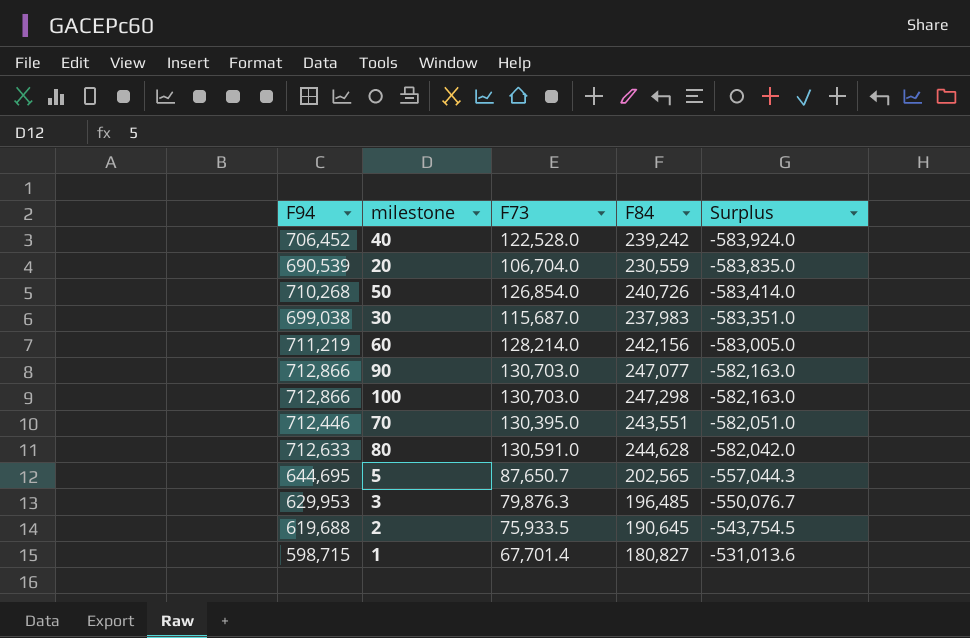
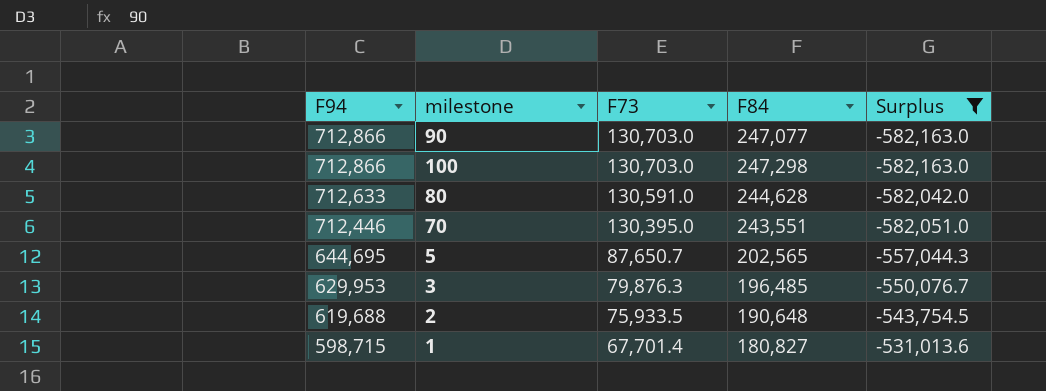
filter: none -> Surplus >= -582,163.0
row order: Surplus ascending -> F94 descending
2 | F84: 190,645 -> 190,648

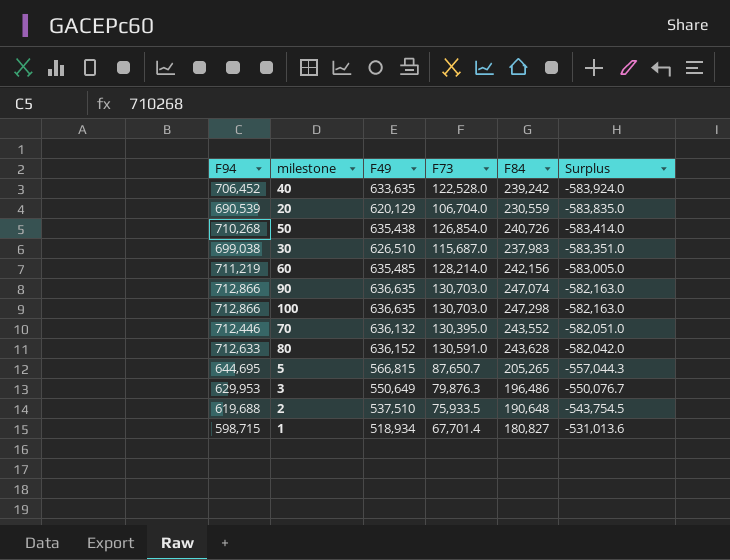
filter: Surplus >= -582,163.0 -> none
row order: F94 descending -> Surplus ascending
column F49 | position: none -> 3
90 | F84: 247,077 -> 247,074
70 | F84: 243,551 -> 243,552
80 | F84: 244,628 -> 243,628
5 | F84: 202,565 -> 205,265
3 | F84: 196,485 -> 196,486

